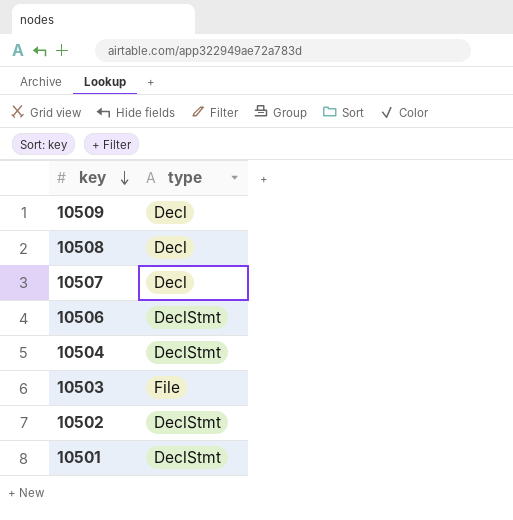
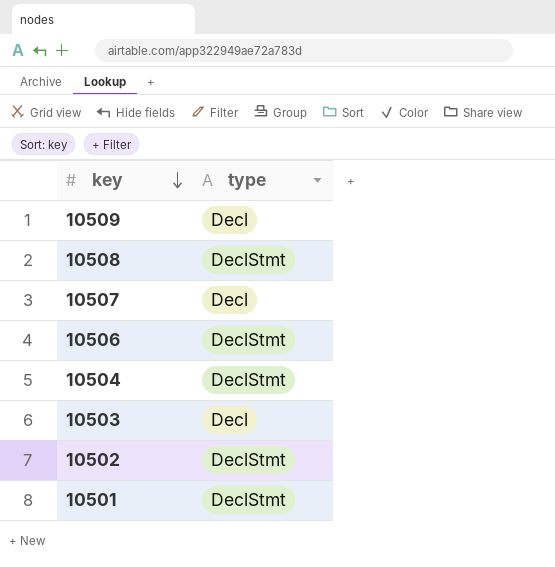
10508 | type: Decl -> DeclStmt
10503 | type: File -> Decl

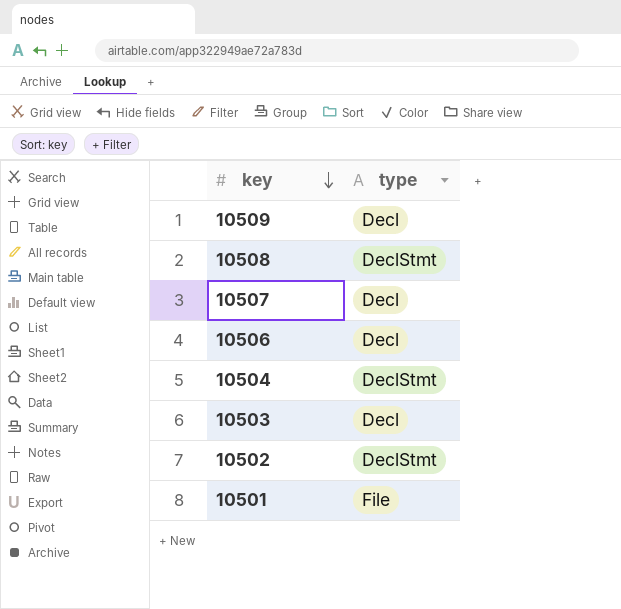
10506 | type: DeclStmt -> Decl
10501 | type: DeclStmt -> File

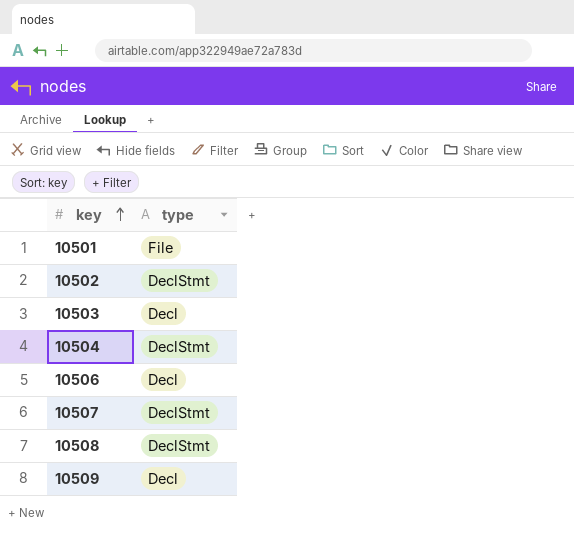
row order: key descending -> key ascending
10507 | type: Decl -> DeclStmt

